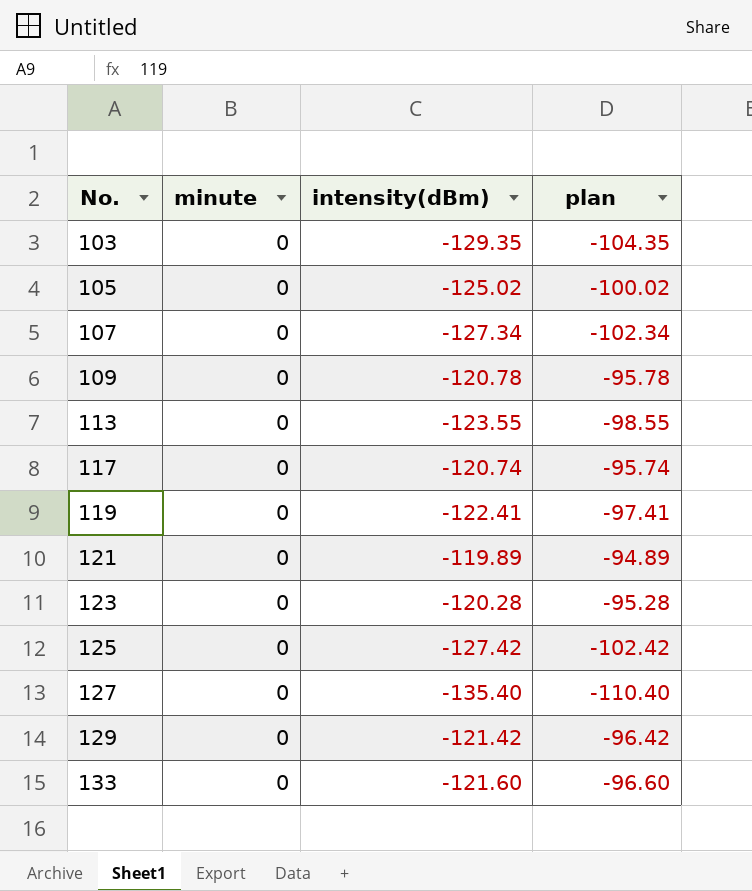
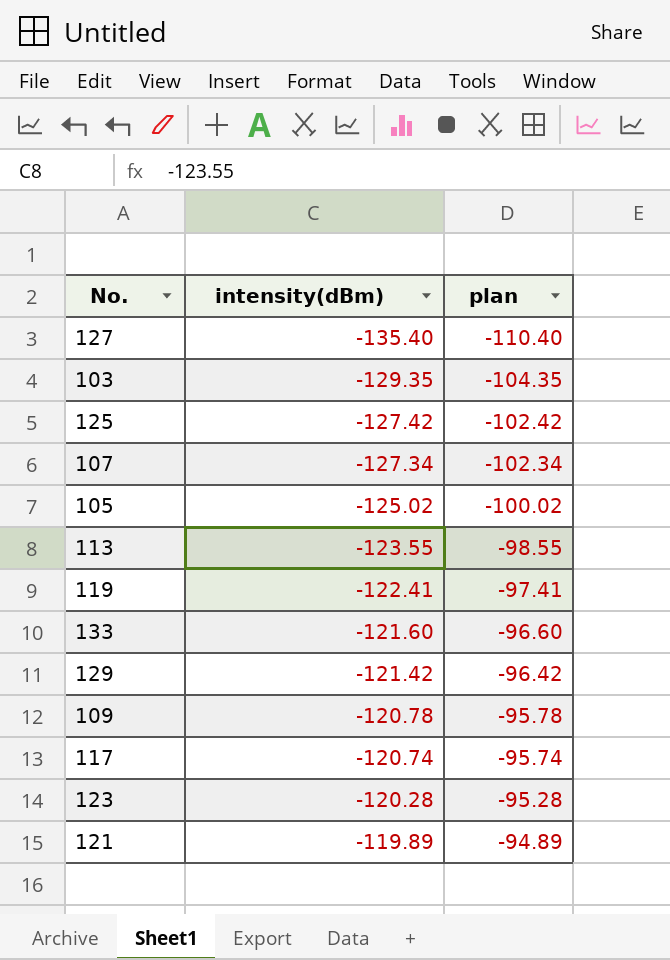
row order: No. ascending -> intensity(dBm) ascending
column minute | position: 2 -> none

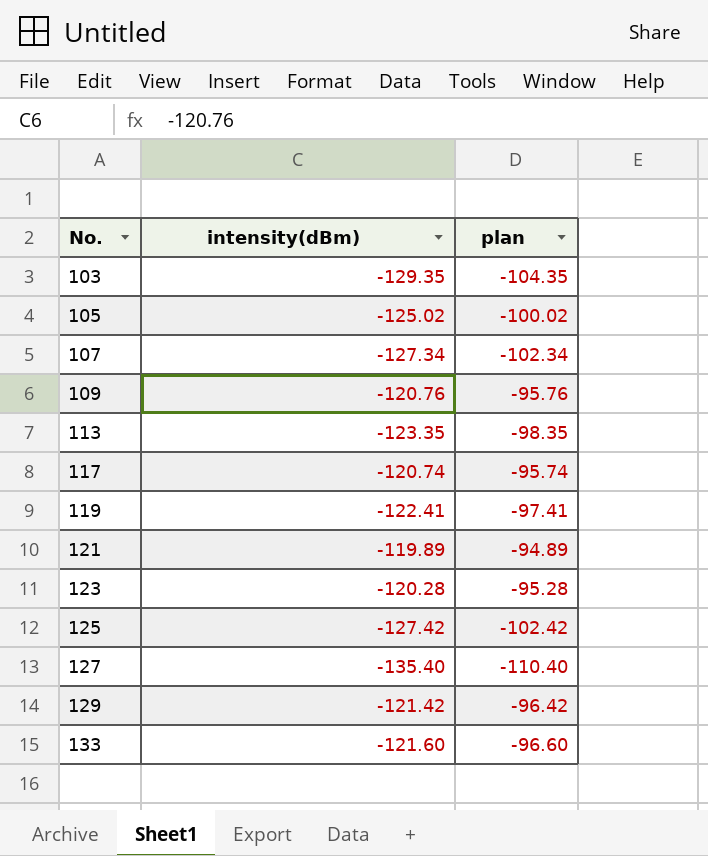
row order: intensity(dBm) ascending -> No. ascending
109 | intensity(dBm): -120.78 -> -120.76
109 | plan: -95.78 -> -95.76
113 | intensity(dBm): -123.55 -> -123.35
113 | plan: -98.55 -> -98.35

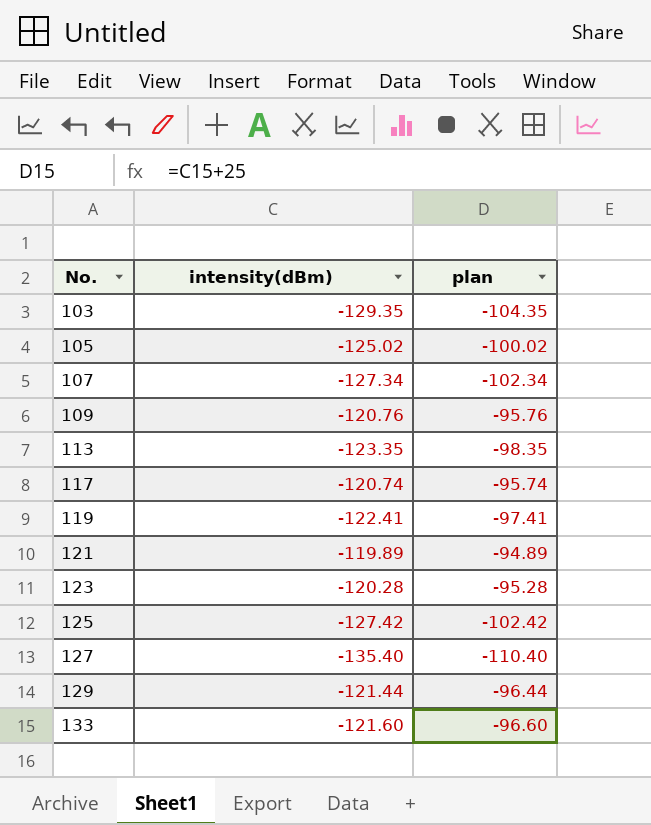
129 | intensity(dBm): -121.42 -> -121.44
129 | plan: -96.42 -> -96.44

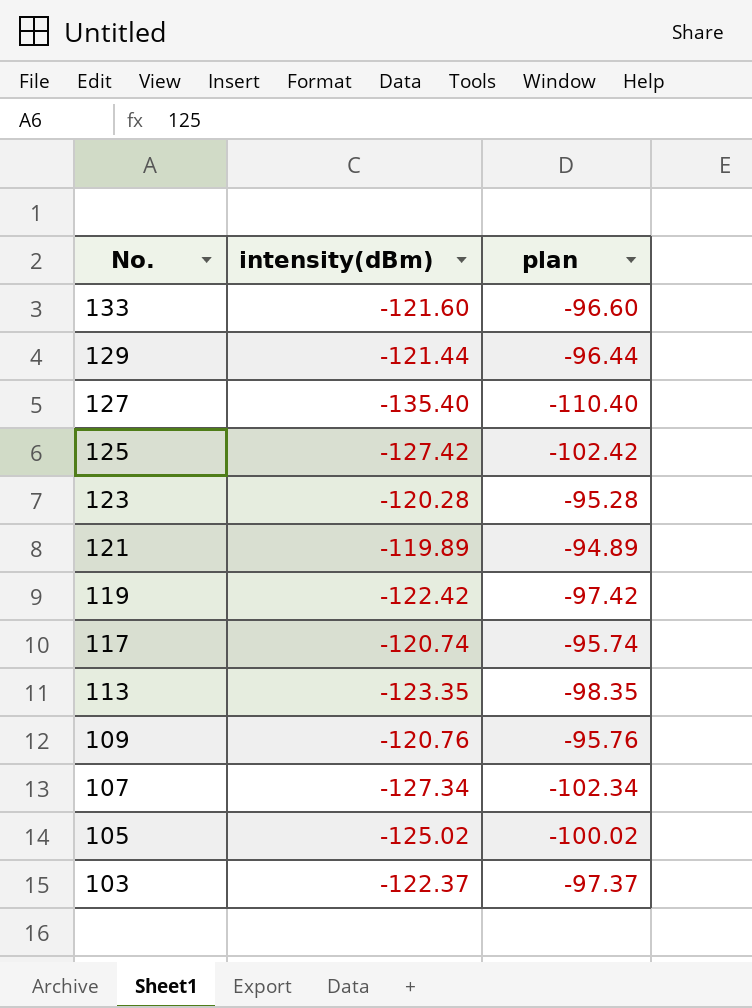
row order: No. ascending -> No. descending
119 | intensity(dBm): -122.41 -> -122.42
119 | plan: -97.41 -> -97.42
103 | intensity(dBm): -129.35 -> -122.37
103 | plan: -104.35 -> -97.37

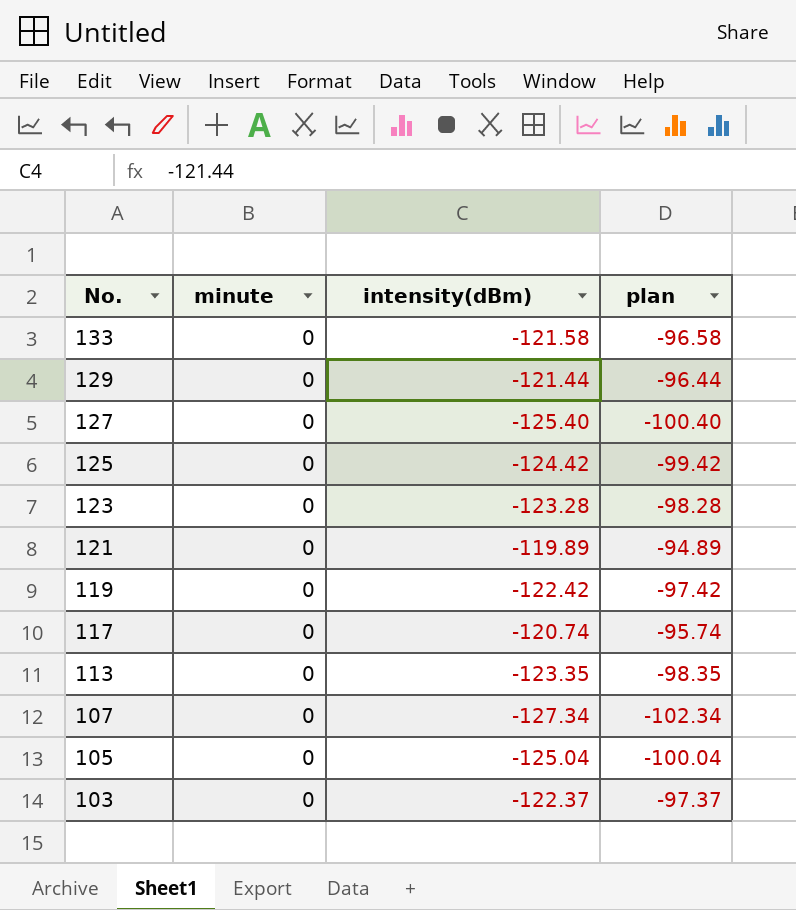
column minute | position: none -> 2
row 109: -120.76 | -95.76 -> none
133 | intensity(dBm): -121.60 -> -121.58
133 | plan: -96.60 -> -96.58
127 | intensity(dBm): -135.40 -> -125.40
127 | plan: -110.40 -> -100.40
125 | intensity(dBm): -127.42 -> -124.42
125 | plan: -102.42 -> -99.42
123 | intensity(dBm): -120.28 -> -123.28
123 | plan: -95.28 -> -98.28
105 | intensity(dBm): -125.02 -> -125.04
105 | plan: -100.02 -> -100.04

